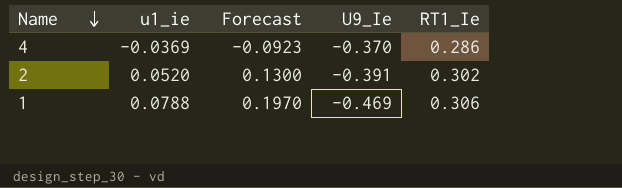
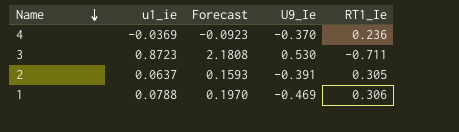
4 | RT1_Ie: 0.286 -> 0.236
row 3: none -> 0.8723 | 2.1808 | 0.530 | -0.711
2 | u1_ie: 0.0520 -> 0.0637
2 | Forecast: 0.1300 -> 0.1593
2 | RT1_Ie: 0.302 -> 0.305

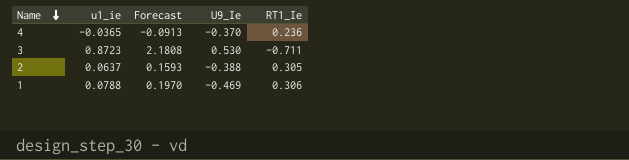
4 | u1_ie: -0.0369 -> -0.0365
4 | Forecast: -0.0923 -> -0.0913
2 | U9_Ie: -0.391 -> -0.388

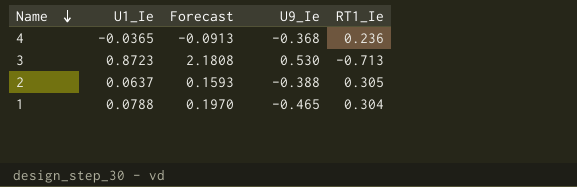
column name: u1_ie -> U1_Ie
4 | U9_Ie: -0.370 -> -0.368
3 | RT1_Ie: -0.711 -> -0.713
1 | U9_Ie: -0.469 -> -0.465
1 | RT1_Ie: 0.306 -> 0.304

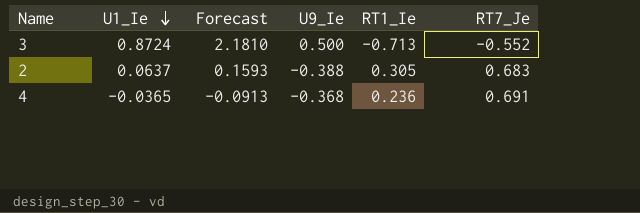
row order: Name descending -> U1_Ie descending
column RT7_Je | position: none -> 6
row 1: 0.0788 | 0.1970 | -0.465 | 0.304 -> none
3 | U1_Ie: 0.8723 -> 0.8724
3 | Forecast: 2.1808 -> 2.1810
3 | U9_Ie: 0.530 -> 0.500

